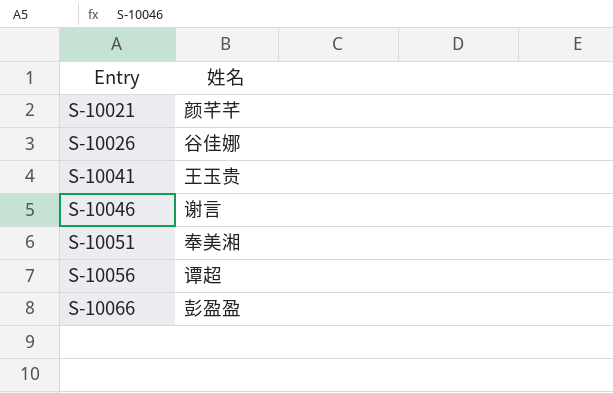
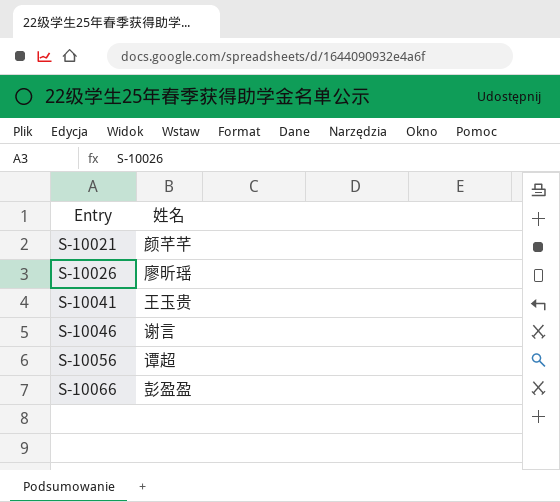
row S-10051: 奉美湘 -> none
S-10026 | 姓名: 谷佳娜 -> 廖昕瑶

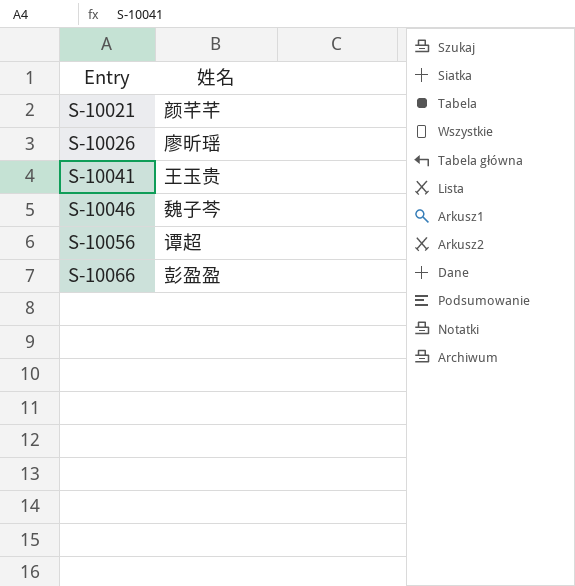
S-10046 | 姓名: 谢言 -> 魏子芩

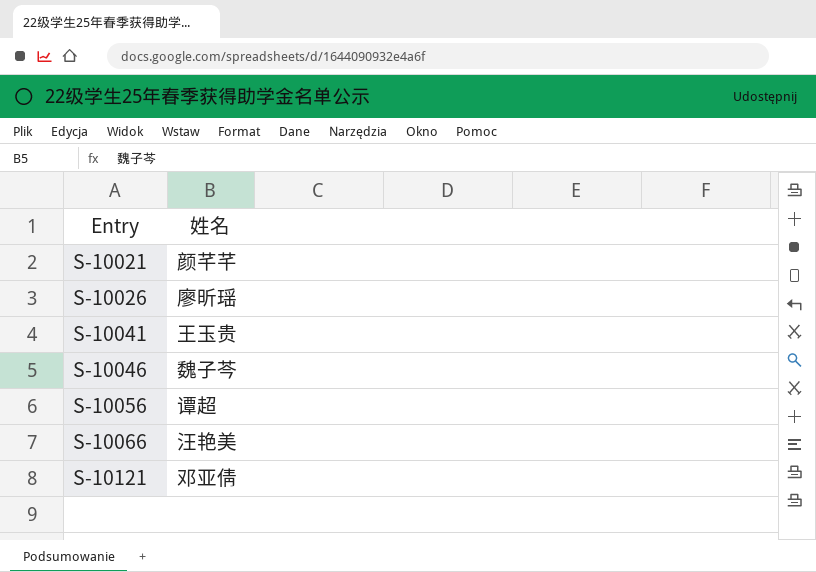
S-10066 | 姓名: 彭盈盈 -> 汪艳美
row S-10121: none -> 邓亚倩

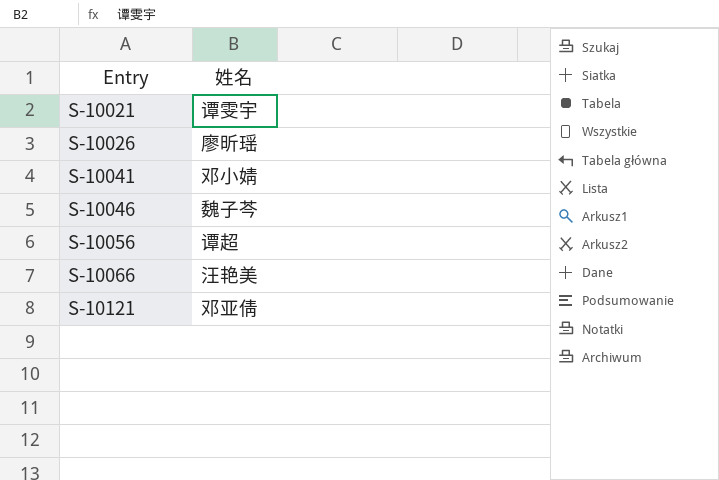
S-10021 | 姓名: 颜芊芊 -> 谭雯宇
S-10041 | 姓名: 王玉贵 -> 邓小婧

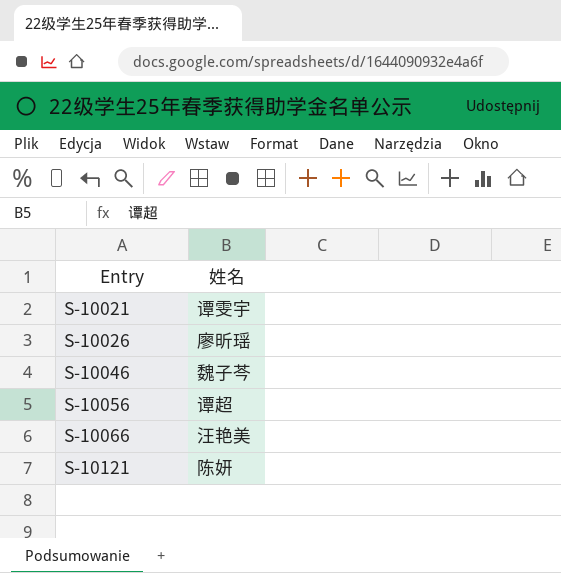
row S-10041: 邓小婧 -> none
S-10121 | 姓名: 邓亚倩 -> 陈妍

